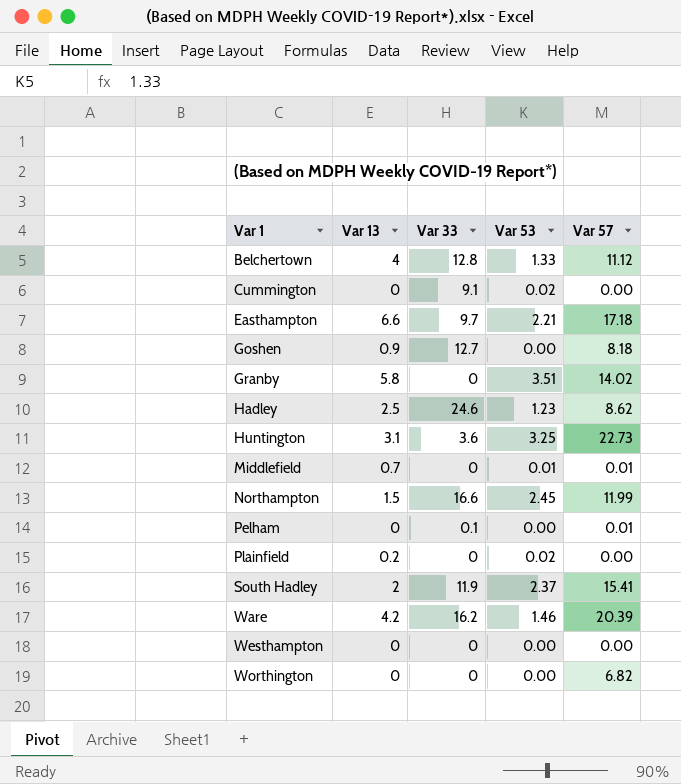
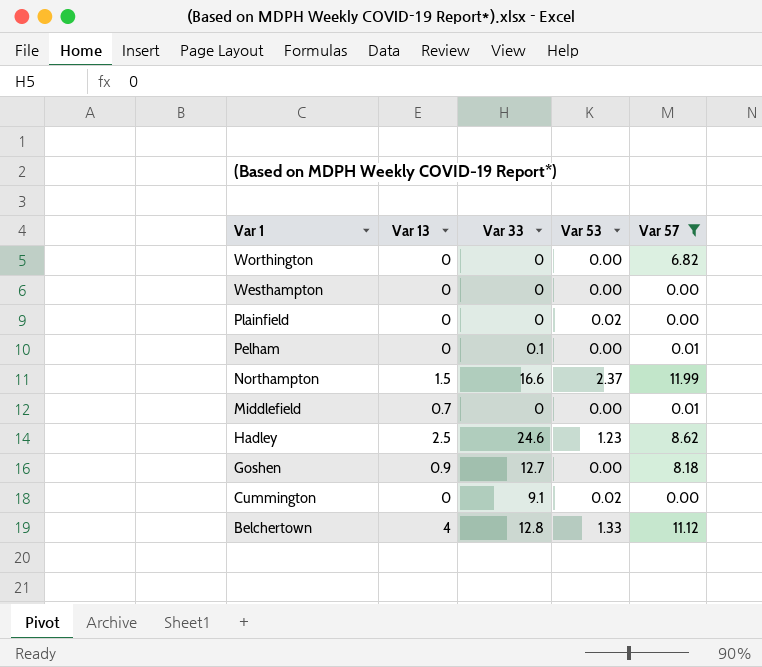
filter: none -> Var 57 <= 11.99
row order: Var 1 ascending -> Var 1 descending
Plainfield | Var 13: 0.2 -> 0
Northampton | Var 53: 2.45 -> 2.37
Middlefield | Var 53: 0.01 -> 0.00

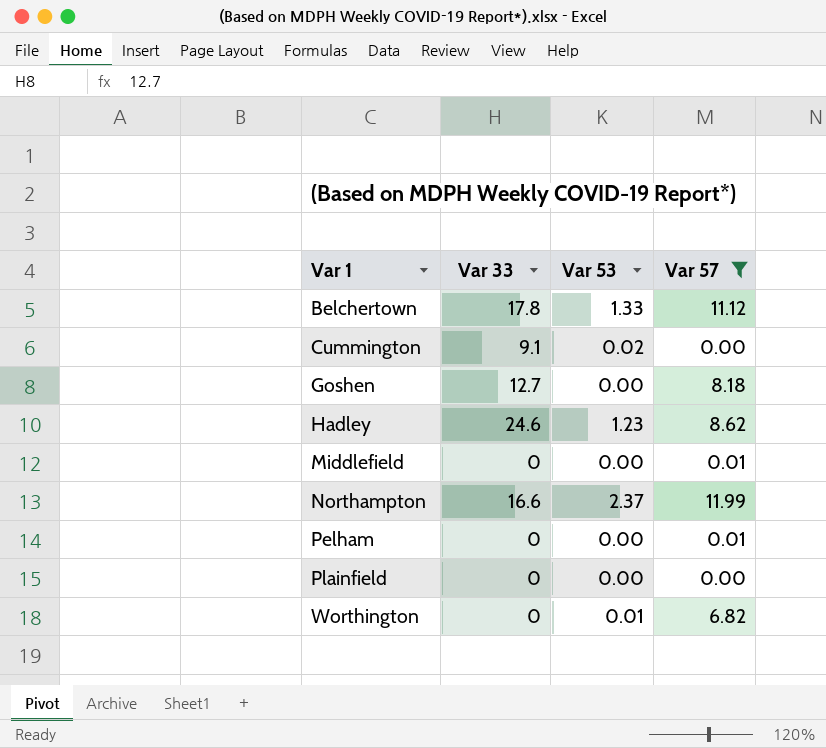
row order: Var 1 descending -> Var 1 ascending
column Var 13 | position: 2 -> none
row Westhampton: 0 | 0 | 0.00 | 0.00 -> none
Belchertown | Var 33: 12.8 -> 17.8
Pelham | Var 33: 0.1 -> 0
Plainfield | Var 53: 0.02 -> 0.00
Worthington | Var 53: 0.00 -> 0.01

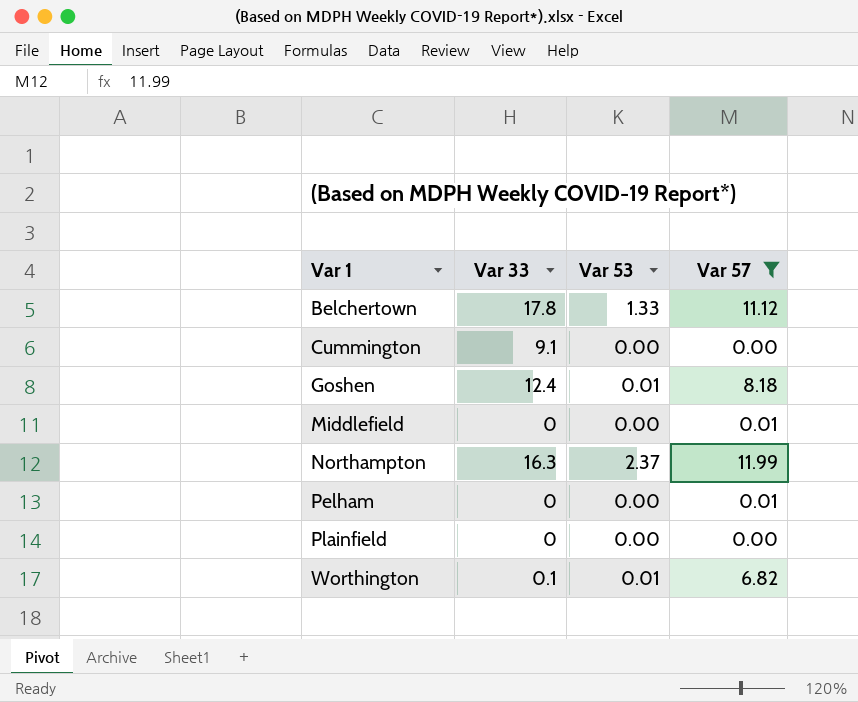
row Hadley: 24.6 | 1.23 | 8.62 -> none
Cummington | Var 53: 0.02 -> 0.00
Goshen | Var 33: 12.7 -> 12.4
Goshen | Var 53: 0.00 -> 0.01
Northampton | Var 33: 16.6 -> 16.3
Worthington | Var 33: 0 -> 0.1

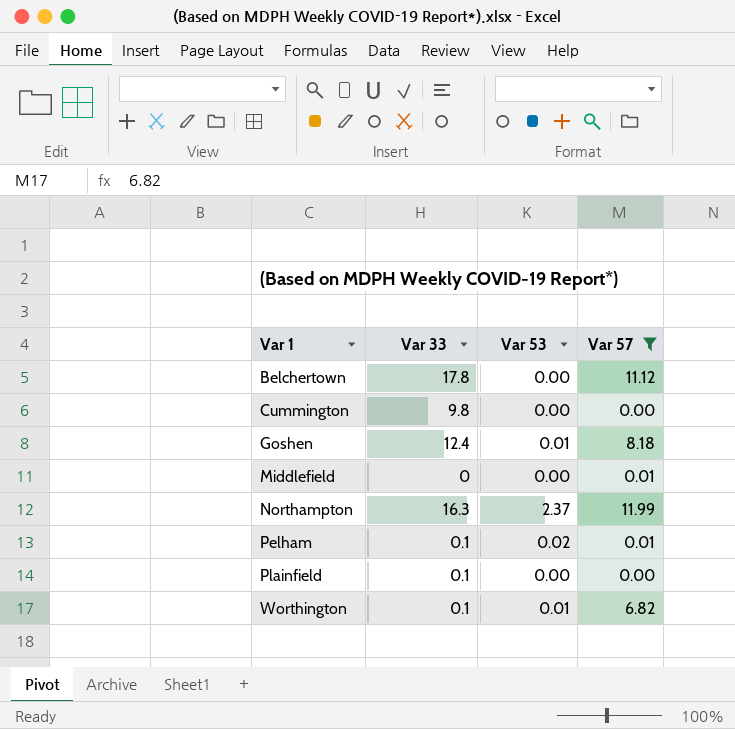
Belchertown | Var 53: 1.33 -> 0.00
Cummington | Var 33: 9.1 -> 9.8
Pelham | Var 33: 0 -> 0.1
Pelham | Var 53: 0.00 -> 0.02
Plainfield | Var 33: 0 -> 0.1

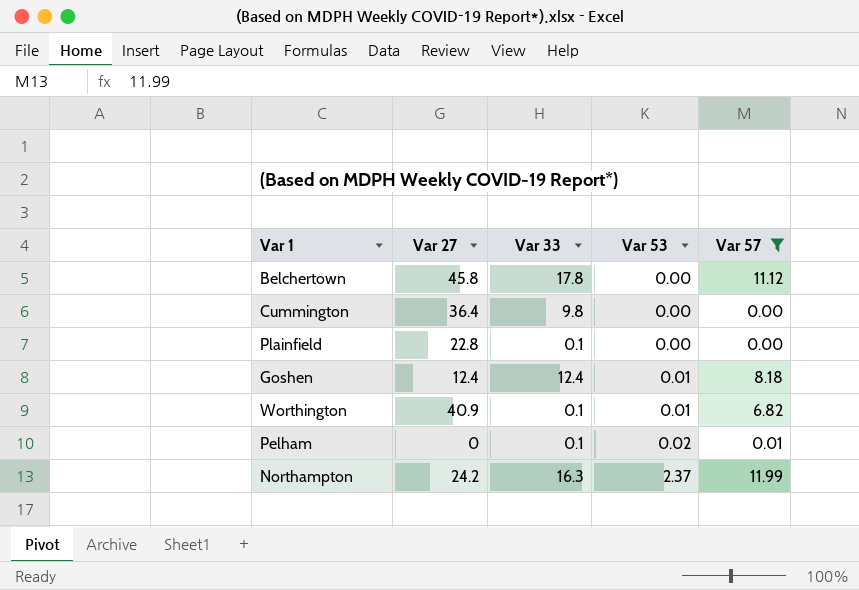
row order: Var 1 ascending -> Var 53 ascending
column Var 27 | position: none -> 2
row Middlefield: 0 | 0.00 | 0.01 -> none

